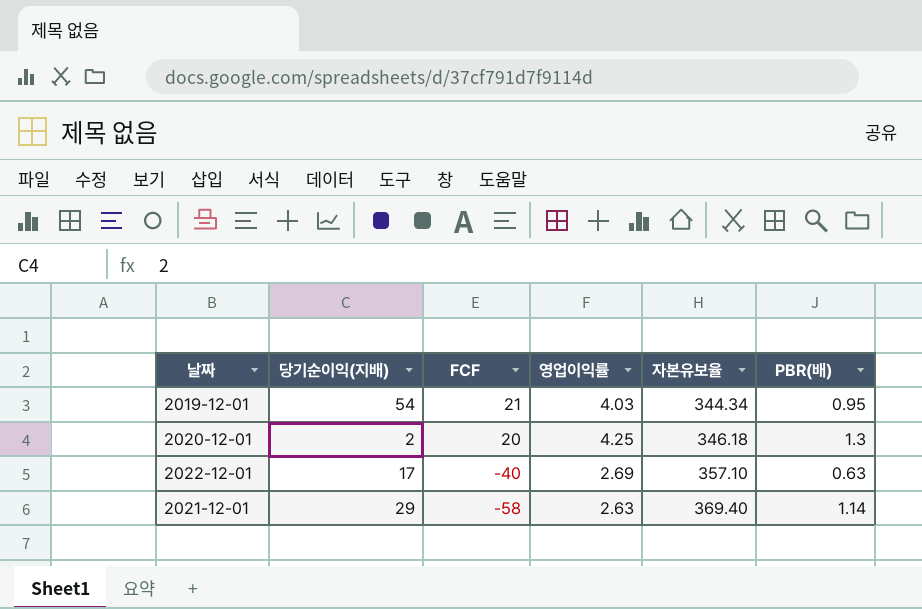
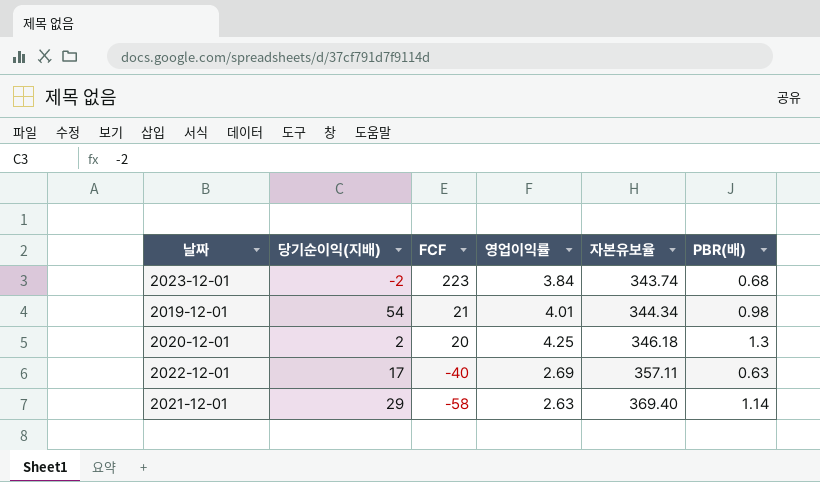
row 2023-12-01: none -> -2 | 223 | 3.84 | 343.74 | 0.68
2019-12-01 | 영업이익률: 4.03 -> 4.01
2019-12-01 | PBR(배): 0.95 -> 0.98
2022-12-01 | 자본유보율: 357.10 -> 357.11

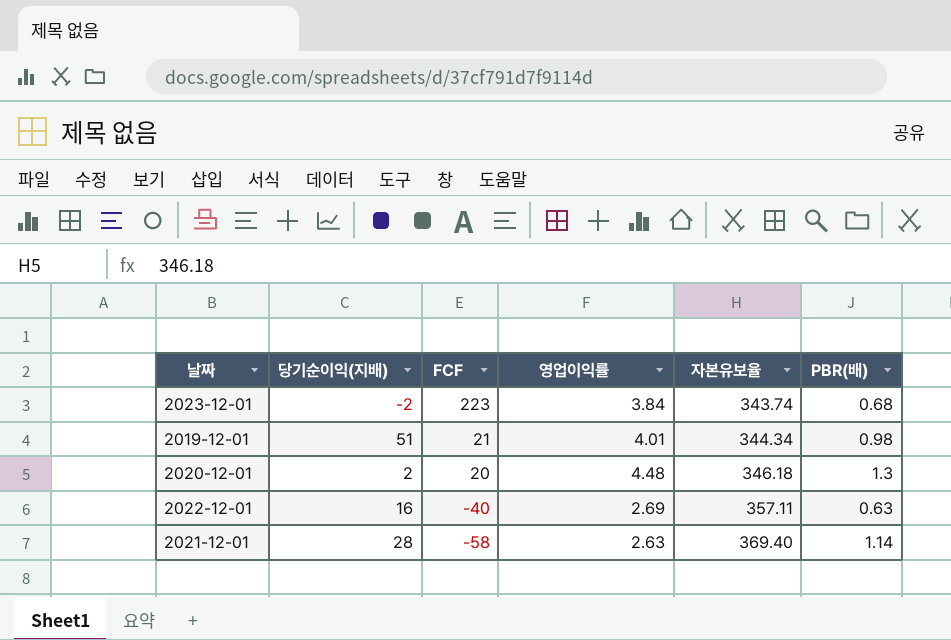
2019-12-01 | 당기순이익(지배): 54 -> 51
2020-12-01 | 영업이익률: 4.25 -> 4.48
2022-12-01 | 당기순이익(지배): 17 -> 16
2021-12-01 | 당기순이익(지배): 29 -> 28

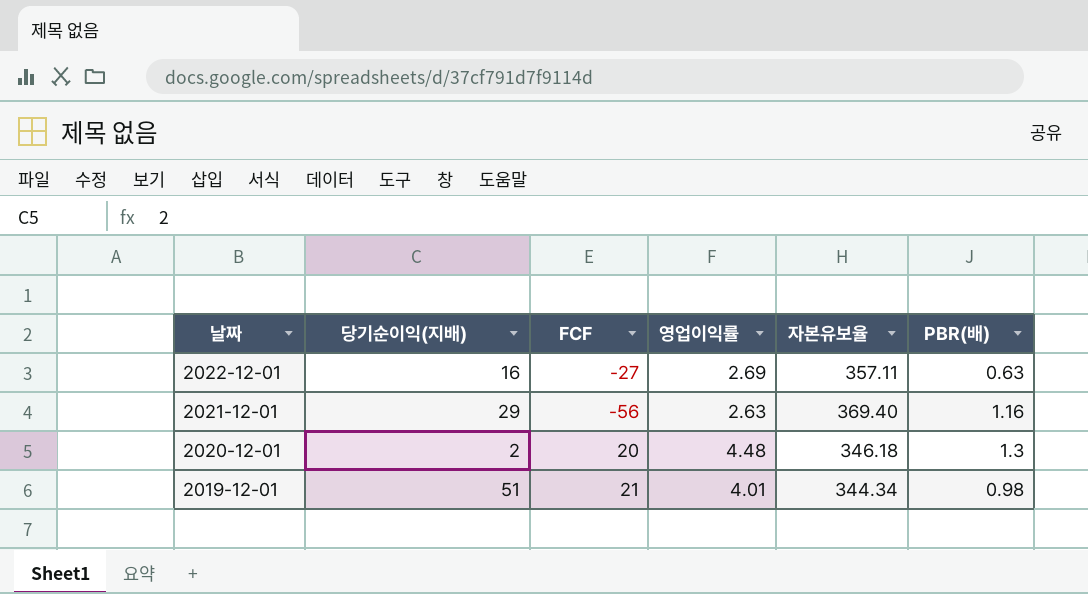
row order: FCF descending -> 날짜 descending
row 2023-12-01: -2 | 223 | 3.84 | 343.74 | 0.68 -> none
2022-12-01 | FCF: -40 -> -27
2021-12-01 | 당기순이익(지배): 28 -> 29
2021-12-01 | FCF: -58 -> -56
2021-12-01 | PBR(배): 1.14 -> 1.16

